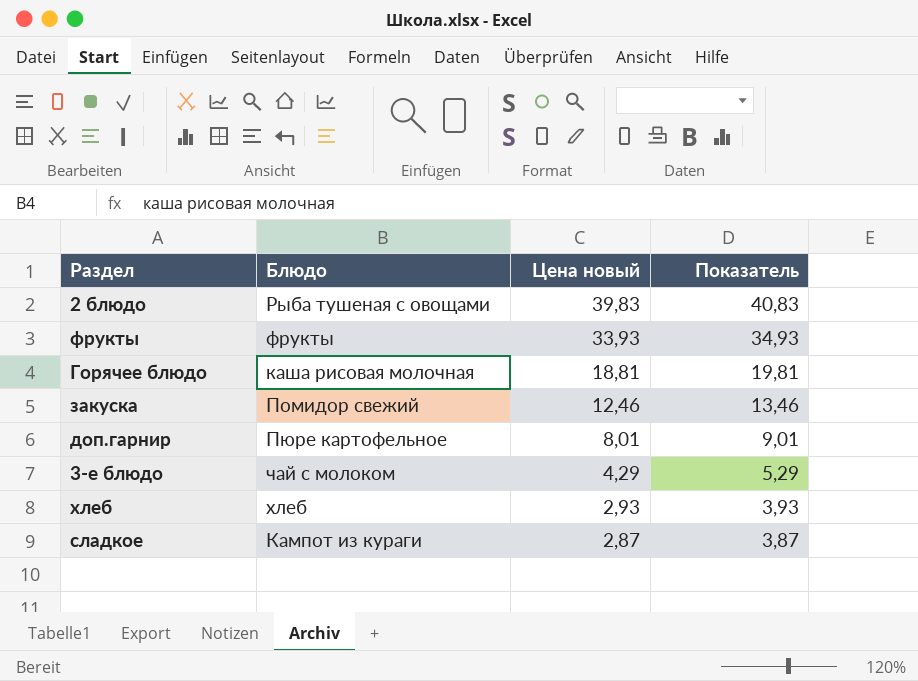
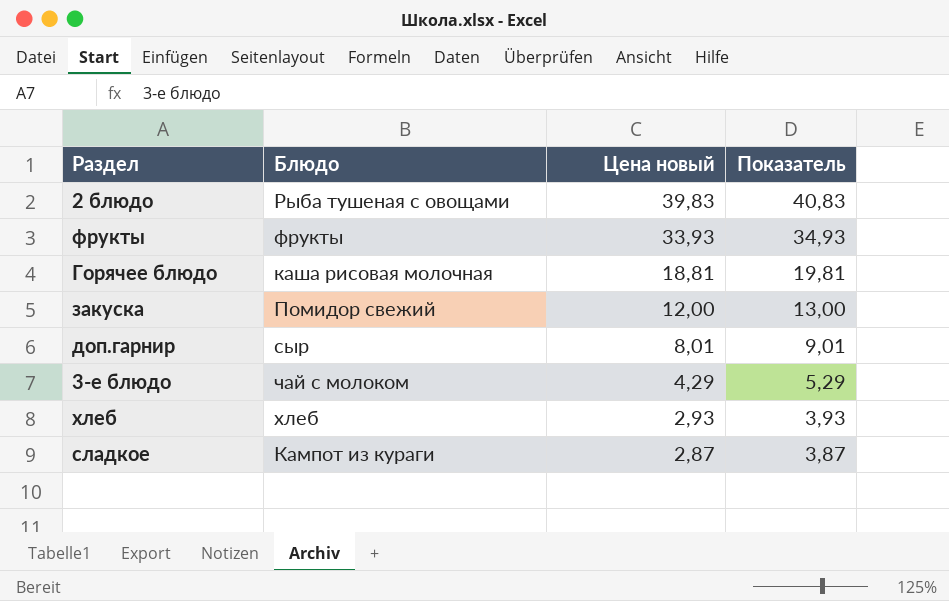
закуска | Цена новый: 12,46 -> 12,00
закуска | Показатель: 13,46 -> 13,00
доп.гарнир | Блюдо: Пюре картофельное -> сыр

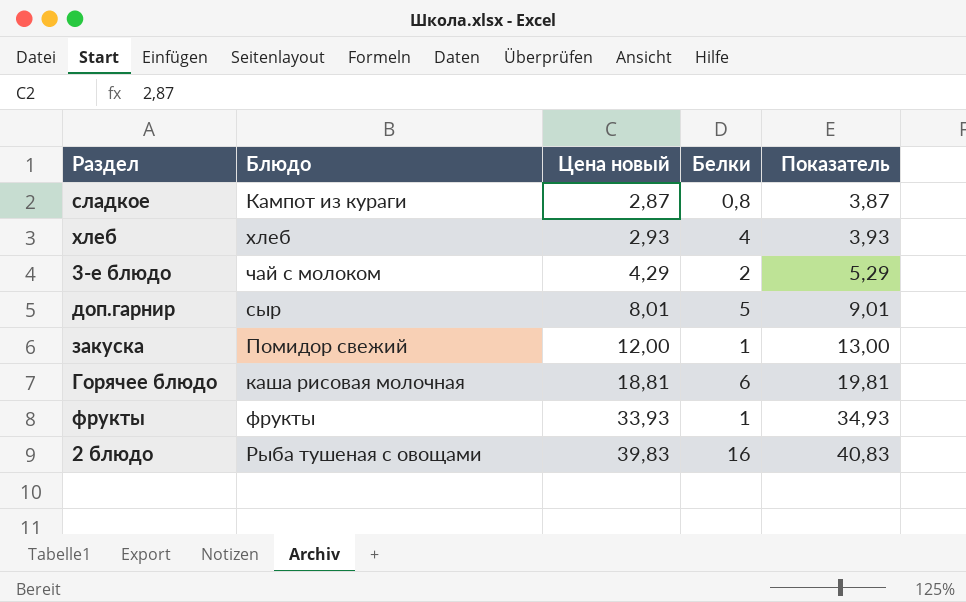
row order: Цена новый descending -> Цена новый ascending
column Белки | position: none -> 4

